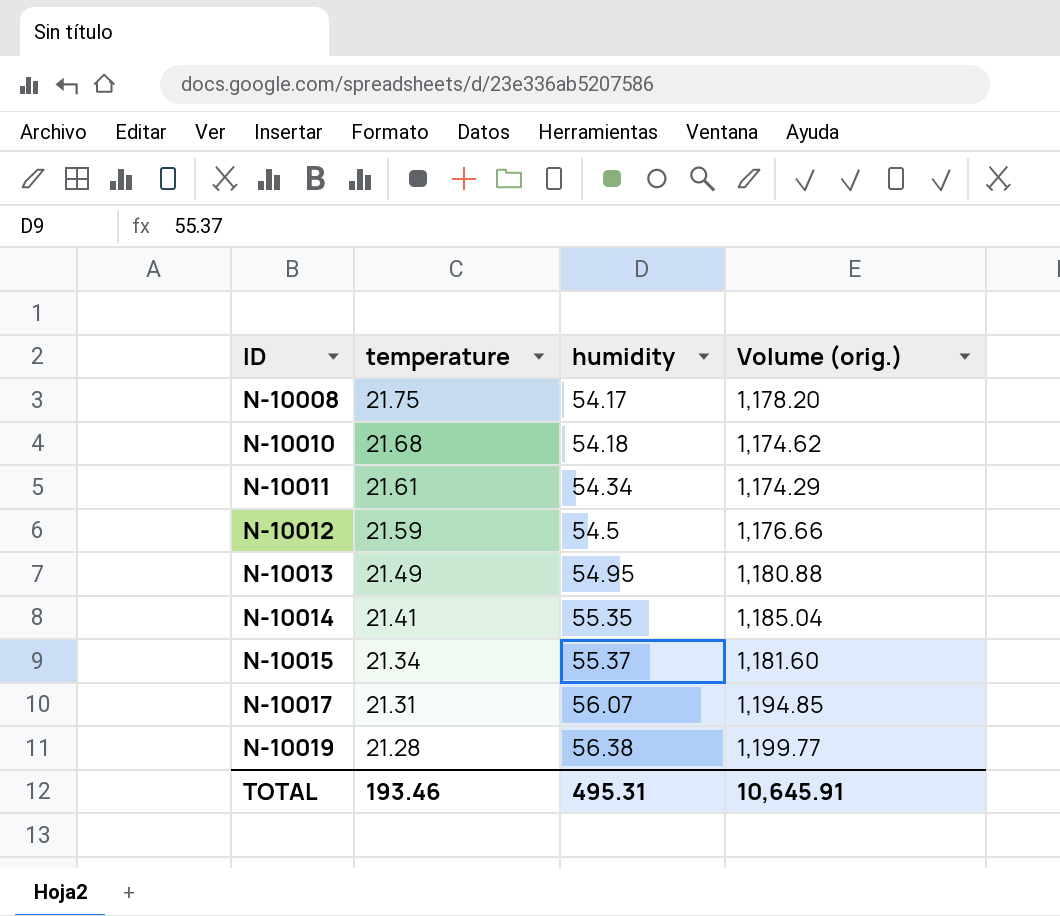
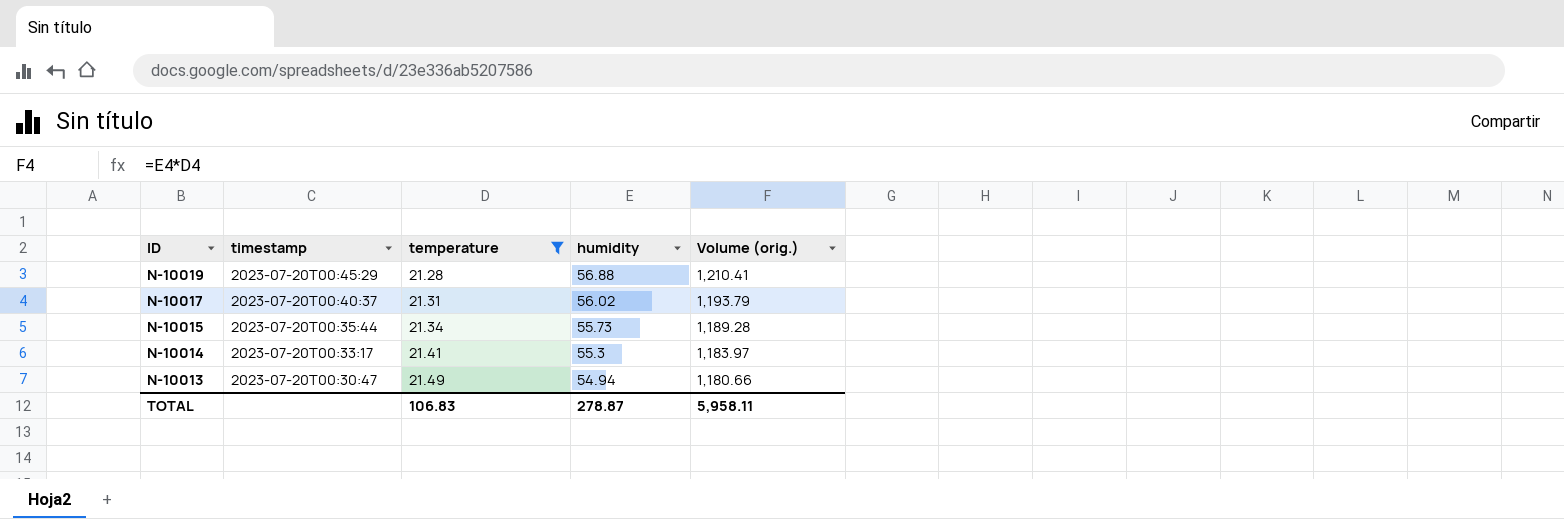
filter: none -> temperature <= 21.49
row order: ID ascending -> ID descending
column timestamp | position: none -> 2
N-10019 | humidity: 56.38 -> 56.88
N-10019 | Volume (orig.): 1,199.77 -> 1,210.41
N-10017 | humidity: 56.07 -> 56.02
N-10017 | Volume (orig.): 1,194.85 -> 1,193.79
N-10015 | humidity: 55.37 -> 55.73
N-10015 | Volume (orig.): 1,181.60 -> 1,189.28
N-10014 | humidity: 55.35 -> 55.3
N-10014 | Volume (orig.): 1,185.04 -> 1,183.97
N-10013 | humidity: 54.95 -> 54.94
N-10013 | Volume (orig.): 1,180.88 -> 1,180.66
TOTAL | temperature: 193.46 -> 106.83
TOTAL | humidity: 495.31 -> 278.87
TOTAL | Volume (orig.): 10,645.91 -> 5,958.11

